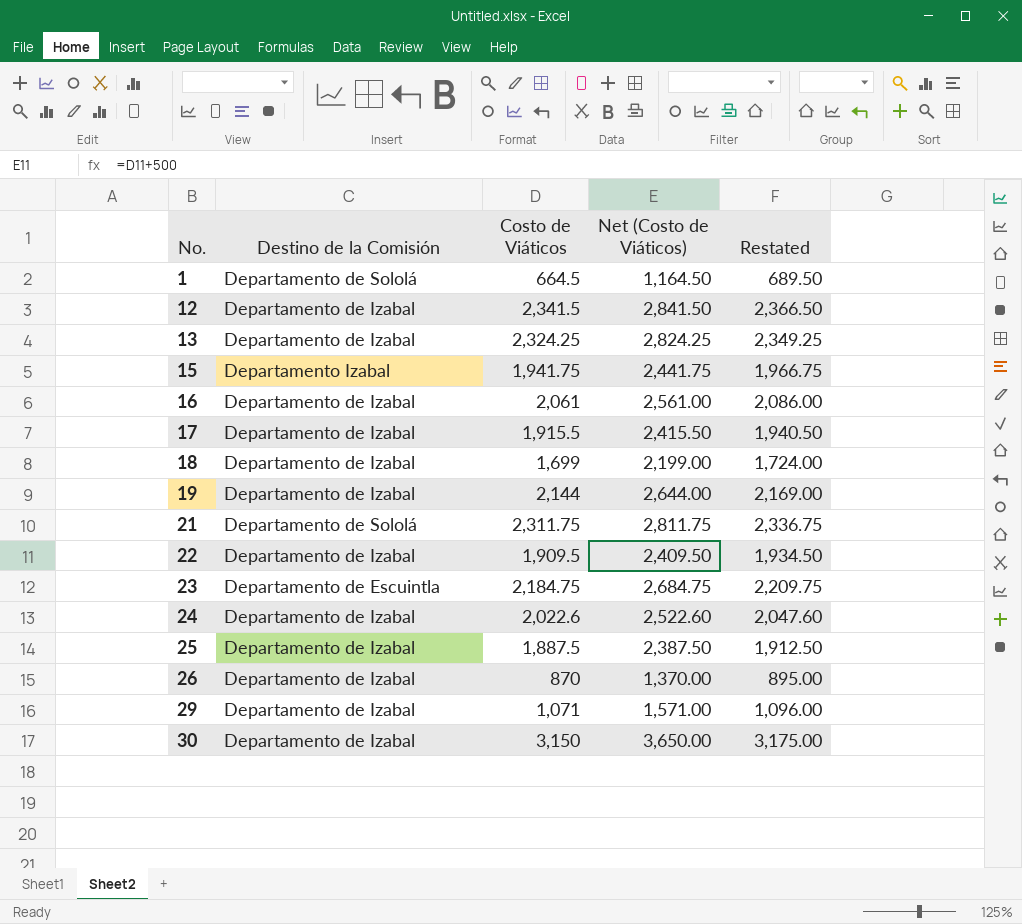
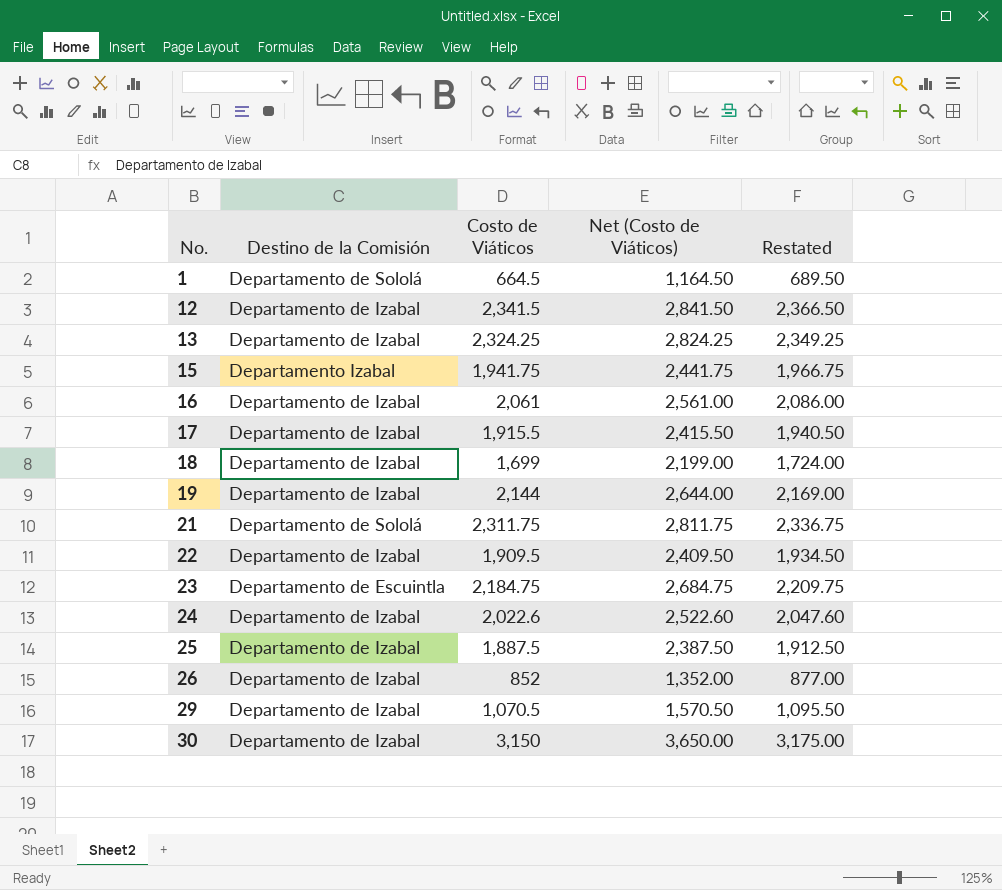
26 | Costo de Viáticos: 870 -> 852
26 | Net (Costo de Viáticos): 1,370.00 -> 1,352.00
26 | Restated: 895.00 -> 877.00
29 | Costo de Viáticos: 1,071 -> 1,070.5
29 | Net (Costo de Viáticos): 1,571.00 -> 1,570.50
29 | Restated: 1,096.00 -> 1,095.50

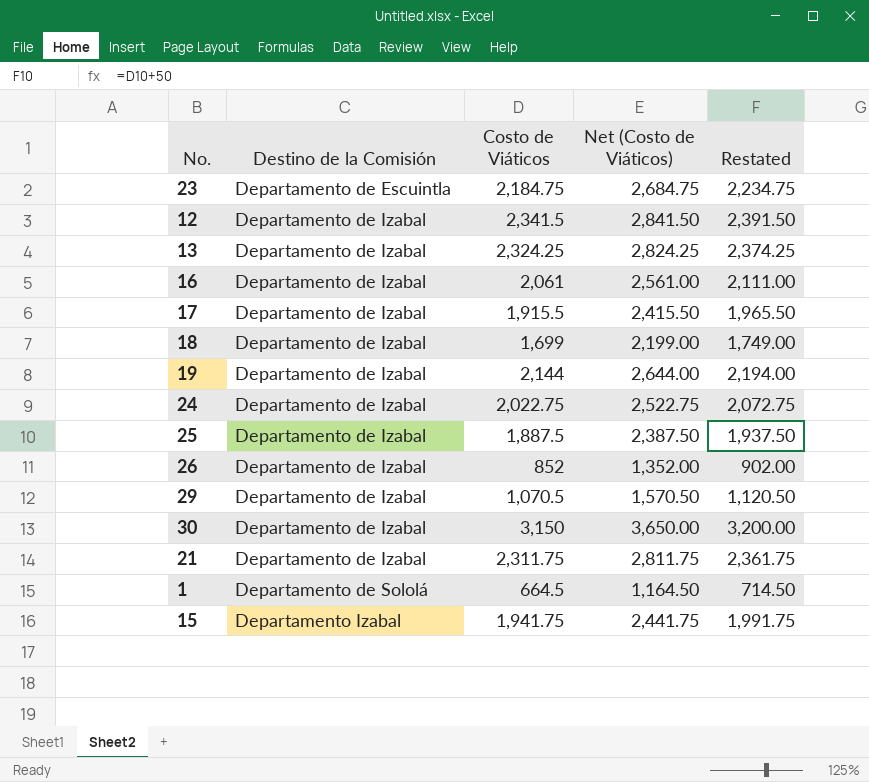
row order: No. ascending -> Destino de la Comisión ascending
column Restated | formula: [Costo de Viáticos] + 25 -> [Costo de Viáticos] + 50
row 22: Departamento de Izabal | 1,909.5 | 2,409.50 | 1,934.50 -> none
24 | Costo de Viáticos: 2,022.6 -> 2,022.75
24 | Net (Costo de Viáticos): 2,522.60 -> 2,522.75
21 | Destino de la Comisión: Departamento de Sololá -> Departamento de Izabal

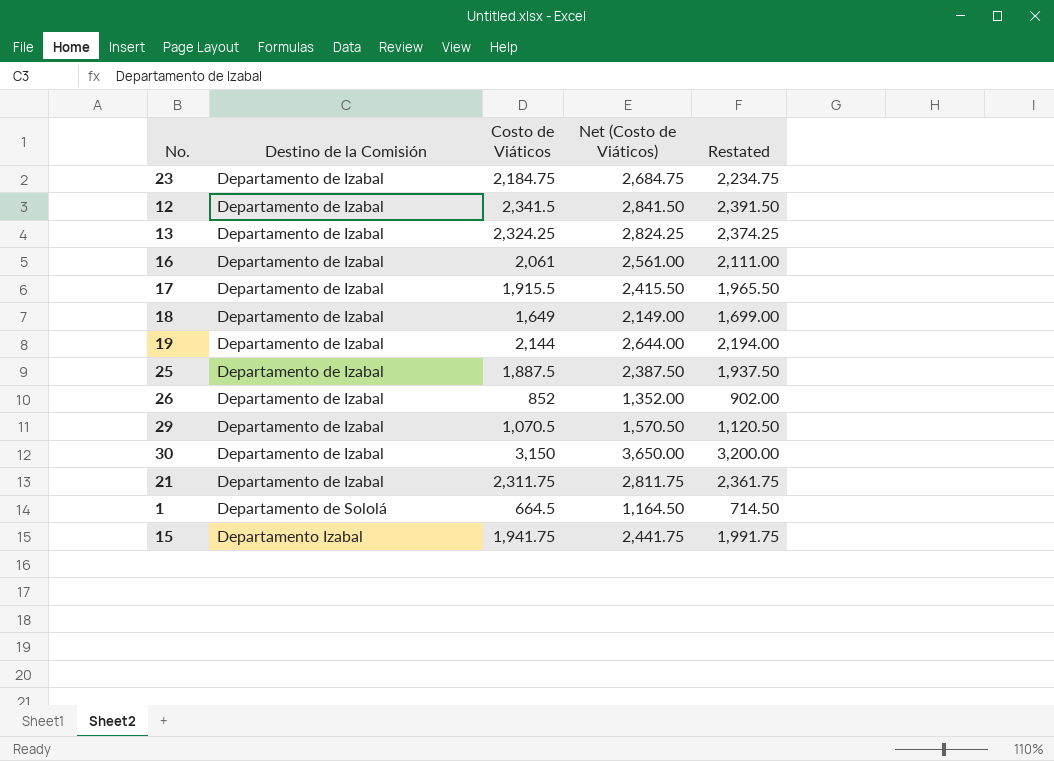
row 24: Departamento de Izabal | 2,022.75 | 2,522.75 | 2,072.75 -> none
23 | Destino de la Comisión: Departamento de Escuintla -> Departamento de Izabal
18 | Costo de Viáticos: 1,699 -> 1,649
18 | Net (Costo de Viáticos): 2,199.00 -> 2,149.00
18 | Restated: 1,749.00 -> 1,699.00

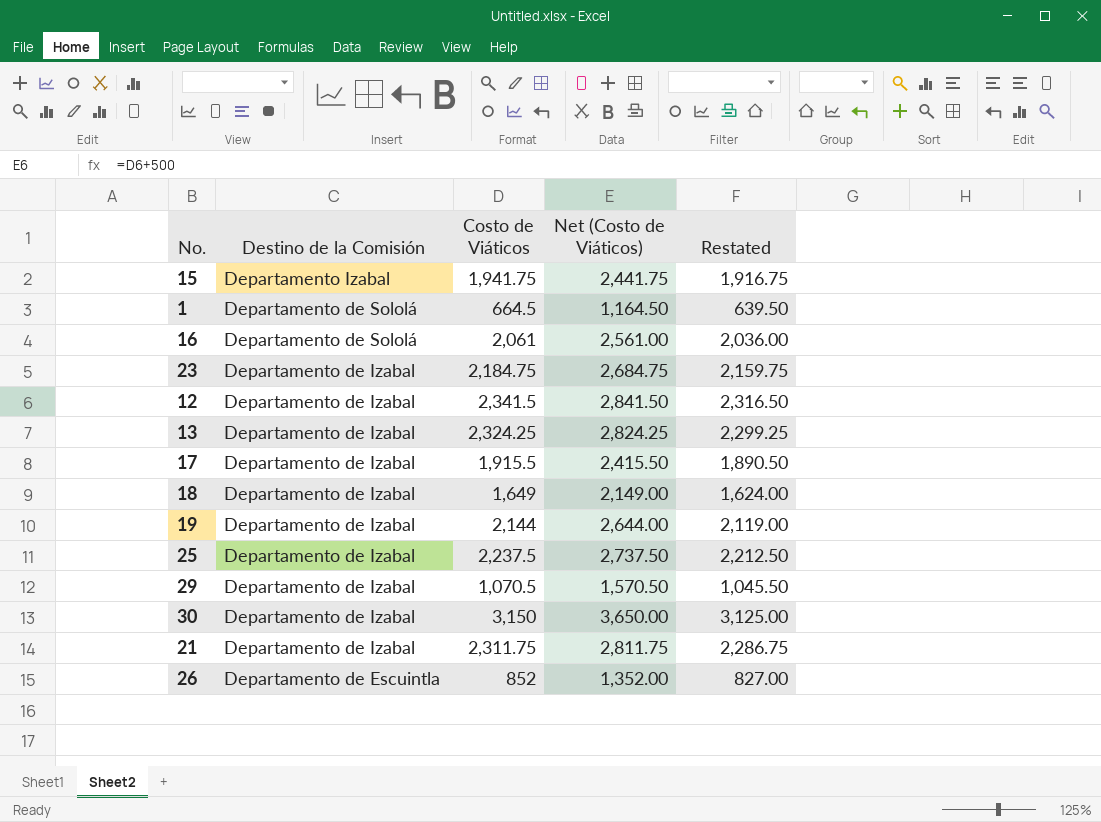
row order: Destino de la Comisión ascending -> Destino de la Comisión descending
column Restated | formula: [Costo de Viáticos] + 50 -> [Costo de Viáticos] - 25
16 | Destino de la Comisión: Departamento de Izabal -> Departamento de Sololá
25 | Costo de Viáticos: 1,887.5 -> 2,237.5
25 | Net (Costo de Viáticos): 2,387.50 -> 2,737.50
26 | Destino de la Comisión: Departamento de Izabal -> Departamento de Escuintla

